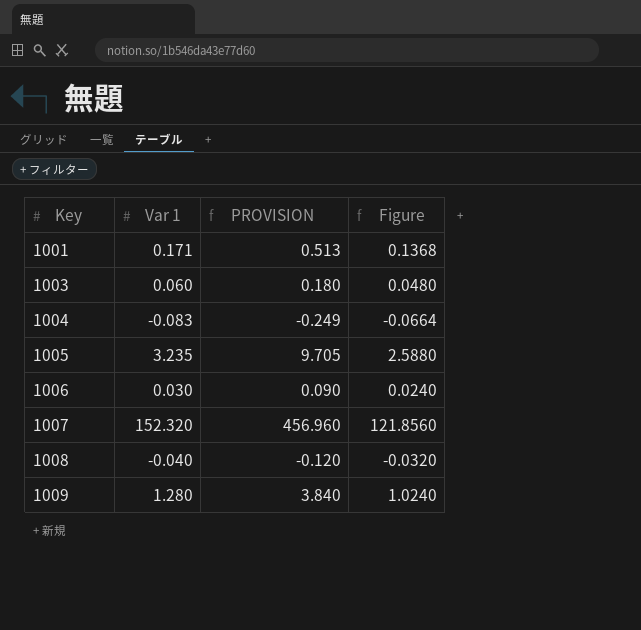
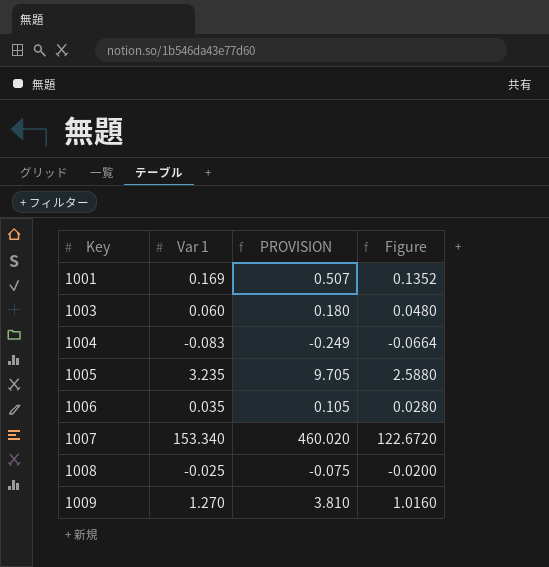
1001 | Var 1: 0.171 -> 0.169
1001 | PROVISION: 0.513 -> 0.507
1001 | Figure: 0.1368 -> 0.1352
1006 | Var 1: 0.030 -> 0.035
1006 | PROVISION: 0.090 -> 0.105
1006 | Figure: 0.0240 -> 0.0280
1007 | Var 1: 152.320 -> 153.340
1007 | PROVISION: 456.960 -> 460.020
1007 | Figure: 121.8560 -> 122.6720
1008 | Var 1: -0.040 -> -0.025
1008 | PROVISION: -0.120 -> -0.075
1008 | Figure: -0.0320 -> -0.0200
1009 | Var 1: 1.280 -> 1.270
1009 | PROVISION: 3.840 -> 3.810
1009 | Figure: 1.0240 -> 1.0160

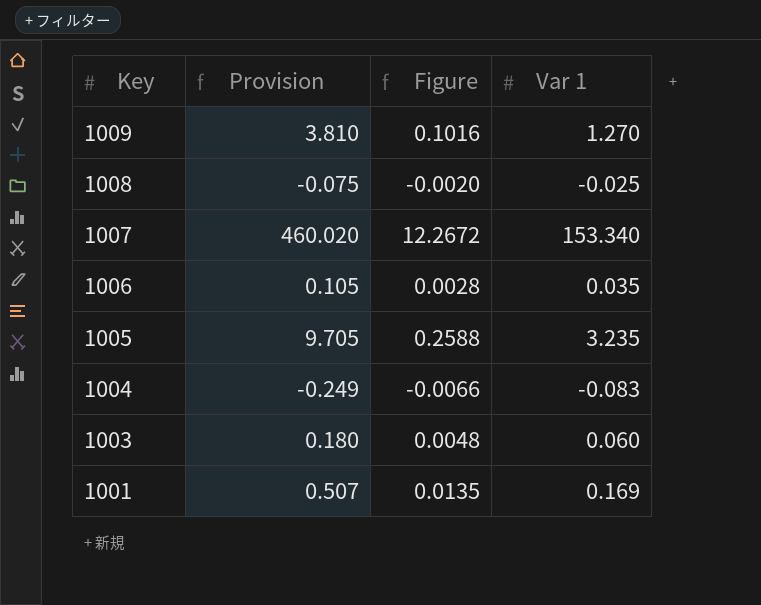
row order: Key ascending -> Key descending
column name: PROVISION -> Provision
column Figure | formula: [Var 1] * 0.8 -> [Var 1] * 0.08
column Var 1 | position: 2 -> 4

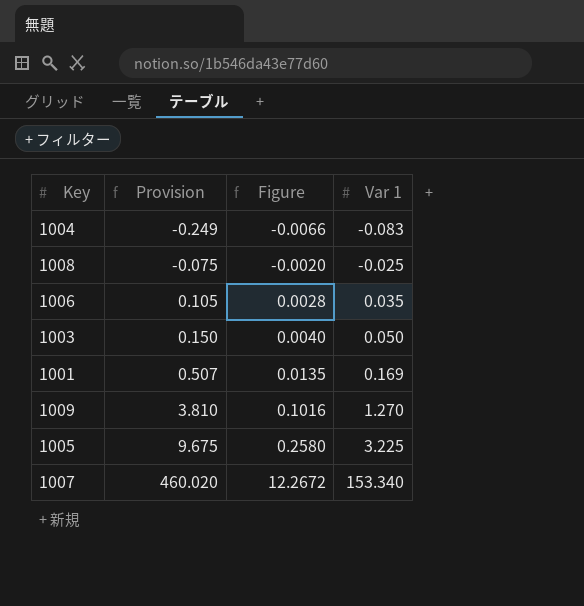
row order: Key descending -> Provision ascending
1003 | Provision: 0.180 -> 0.150
1003 | Figure: 0.0048 -> 0.0040
1003 | Var 1: 0.060 -> 0.050
1005 | Provision: 9.705 -> 9.675
1005 | Figure: 0.2588 -> 0.2580
1005 | Var 1: 3.235 -> 3.225

